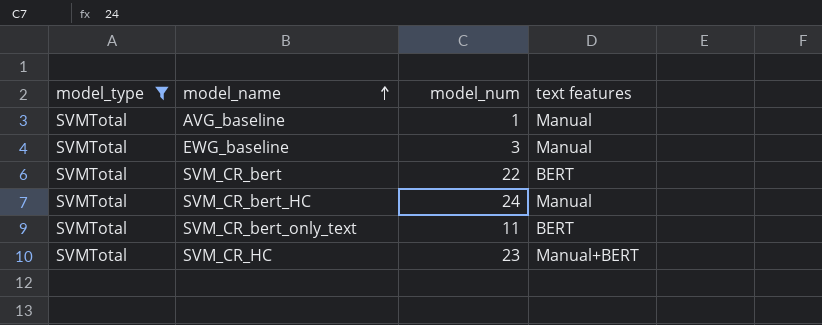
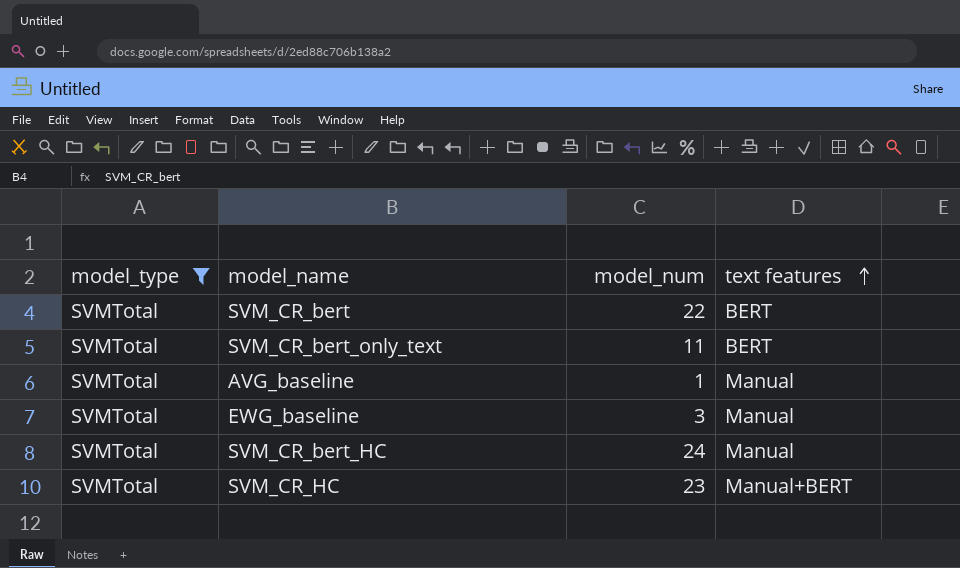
row order: model_name ascending -> text features ascending

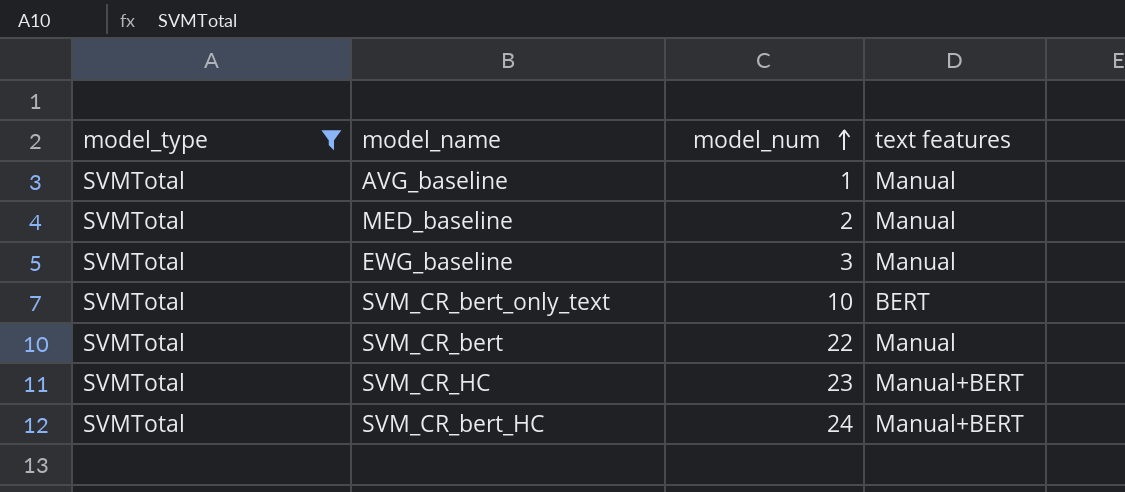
row order: text features ascending -> model_num ascending
row MED_baseline: none -> SVMTotal | 2 | Manual
SVM_CR_bert_only_text | model_num: 11 -> 10
SVM_CR_bert | text features: BERT -> Manual
SVM_CR_bert_HC | text features: Manual -> Manual+BERT

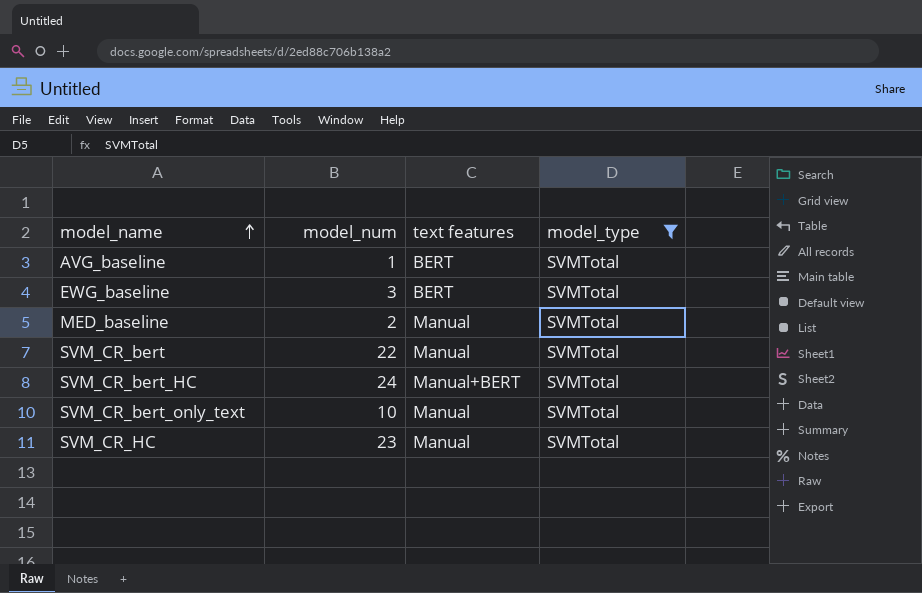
row order: model_num ascending -> model_name ascending
column model_type | position: 1 -> 4
AVG_baseline | text features: Manual -> BERT
EWG_baseline | text features: Manual -> BERT
SVM_CR_bert_only_text | text features: BERT -> Manual
SVM_CR_HC | text features: Manual+BERT -> Manual

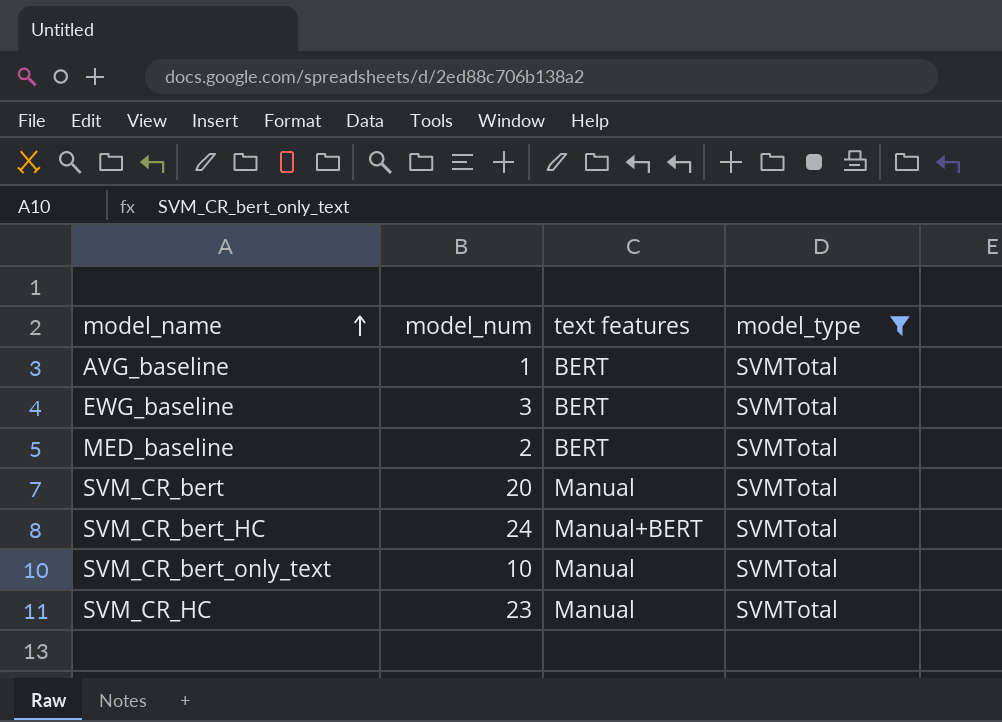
MED_baseline | text features: Manual -> BERT
SVM_CR_bert | model_num: 22 -> 20

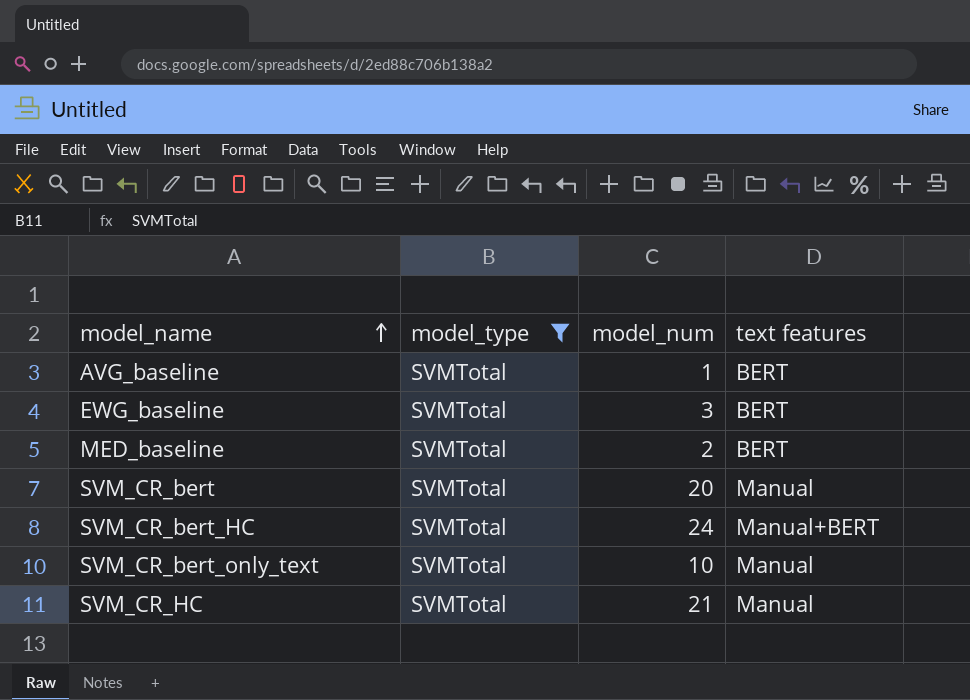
column model_type | position: 4 -> 2
SVM_CR_HC | model_num: 23 -> 21

